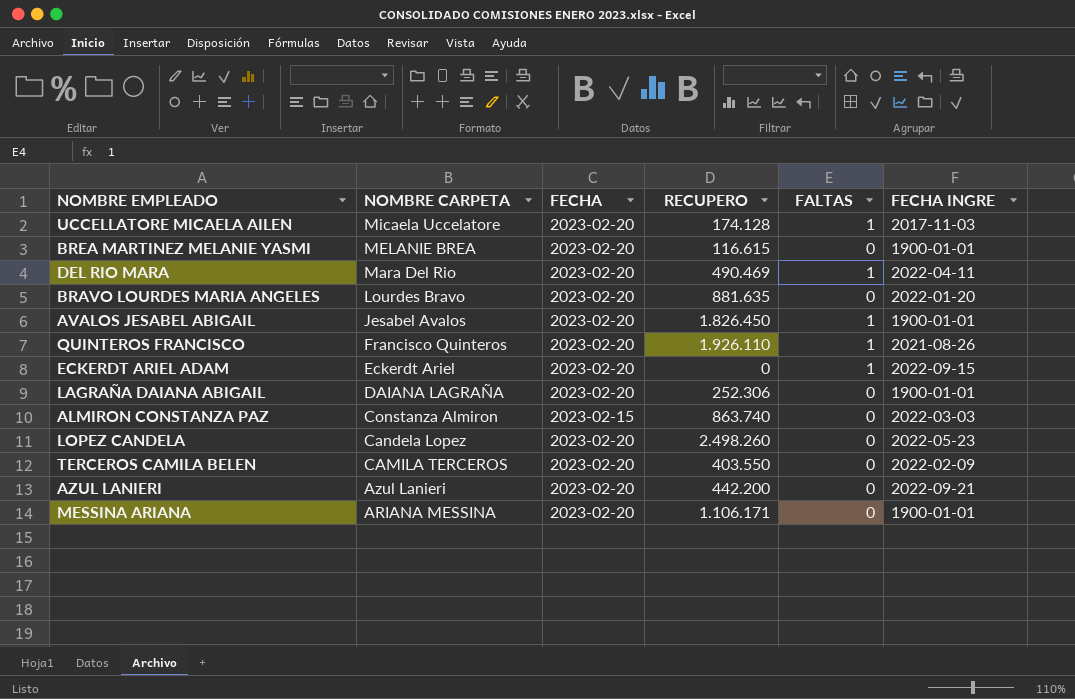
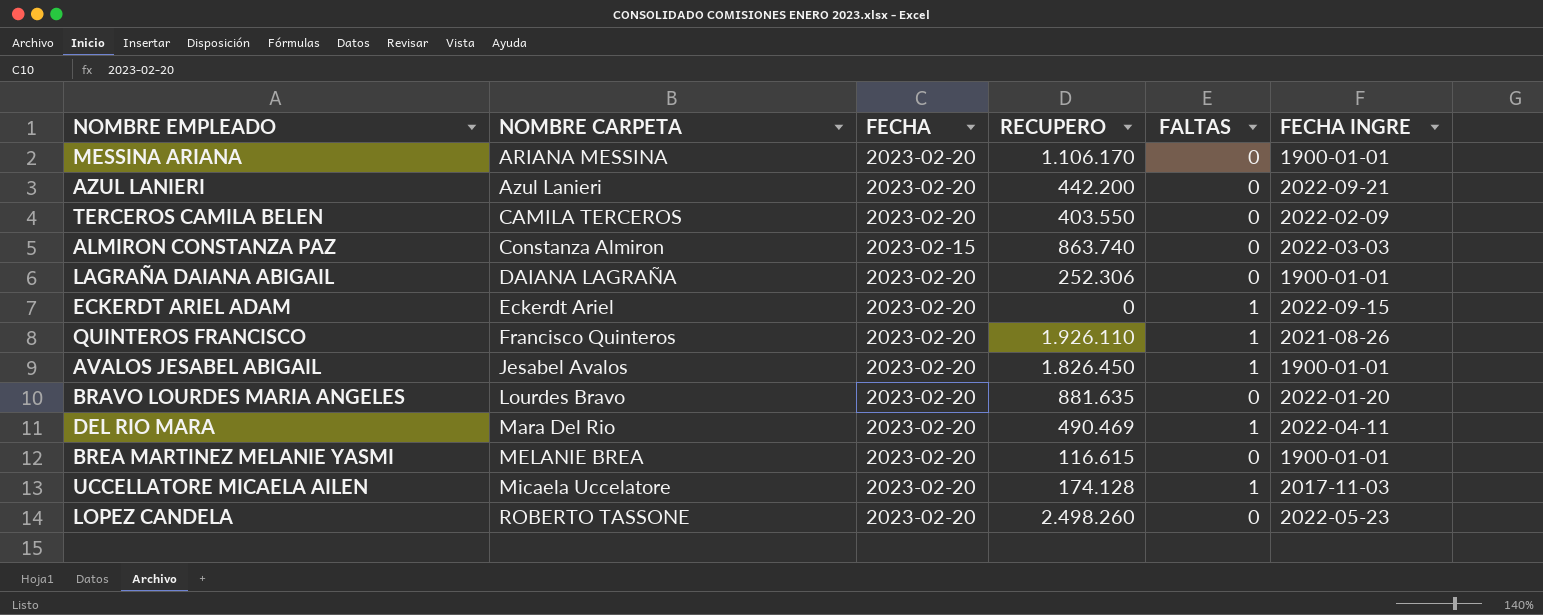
row order: NOMBRE CARPETA descending -> NOMBRE CARPETA ascending
MESSINA ARIANA | RECUPERO: 1.106.171 -> 1.106.170
LOPEZ CANDELA | NOMBRE CARPETA: Candela Lopez -> ROBERTO TASSONE

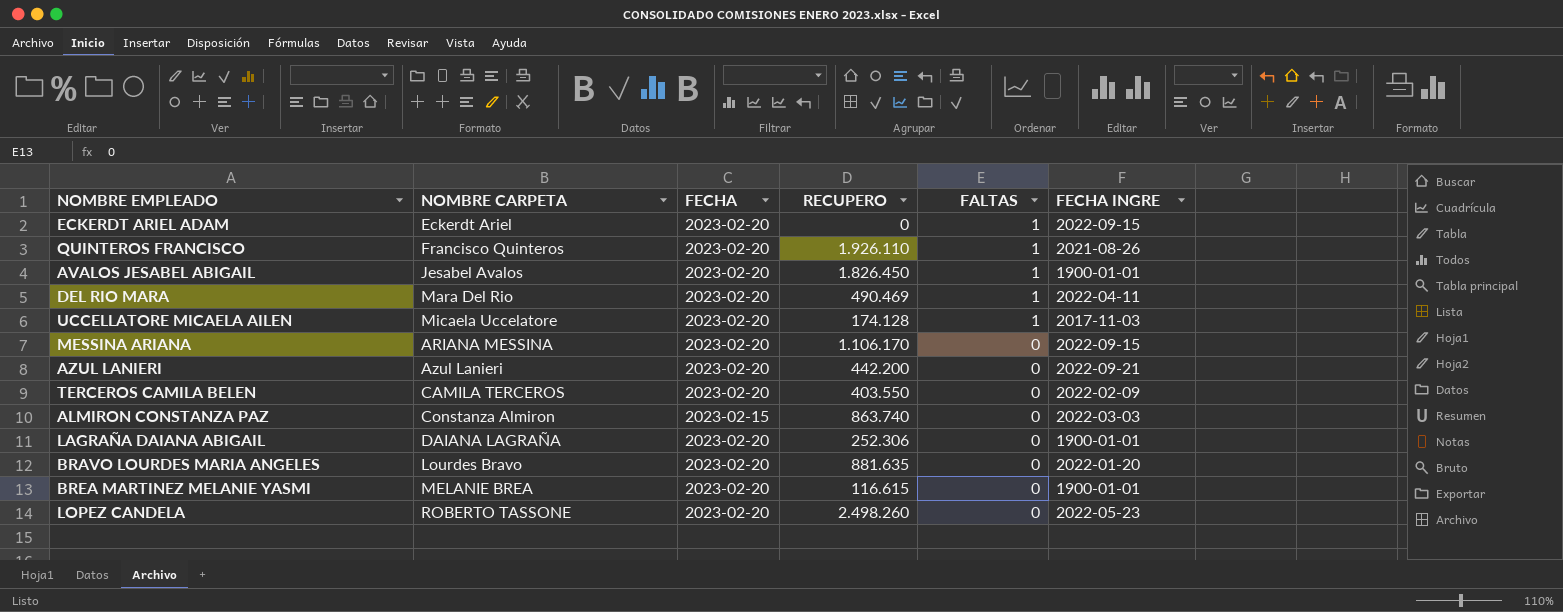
row order: NOMBRE CARPETA ascending -> FALTAS descending
MESSINA ARIANA | FECHA INGRE: 1900-01-01 -> 2022-09-15

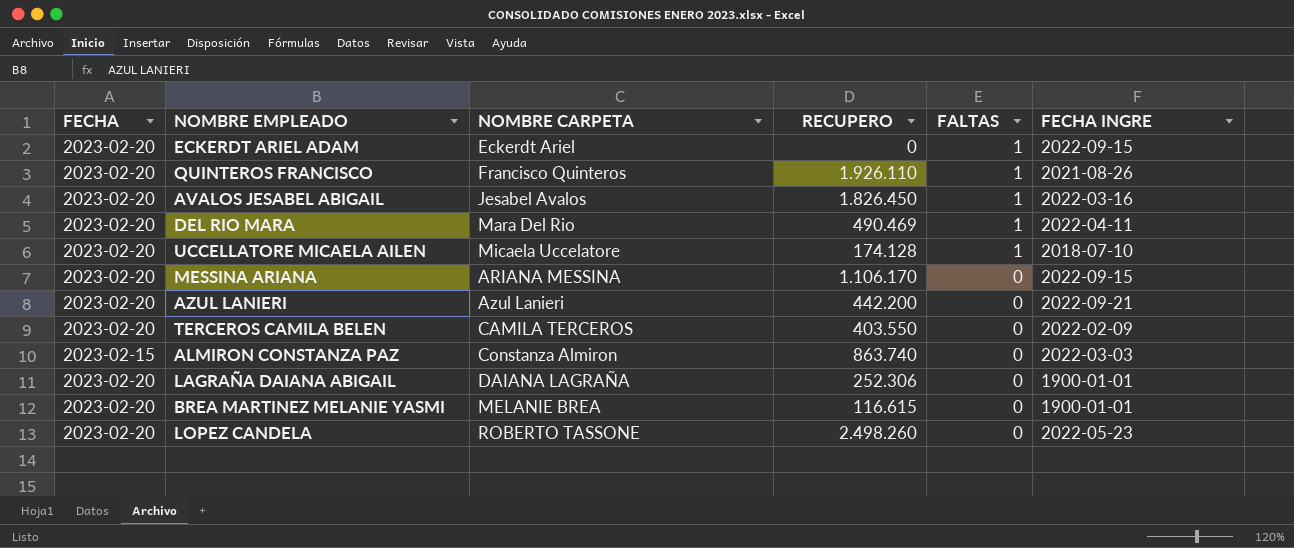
column FECHA | position: 3 -> 1
row BRAVO LOURDES MARIA ANGELES: Lourdes Bravo | 2023-02-20 | 881.635 | 0 | 2022-01-20 -> none
AVALOS JESABEL ABIGAIL | FECHA INGRE: 1900-01-01 -> 2022-03-16
UCCELLATORE MICAELA AILEN | FECHA INGRE: 2017-11-03 -> 2018-07-10

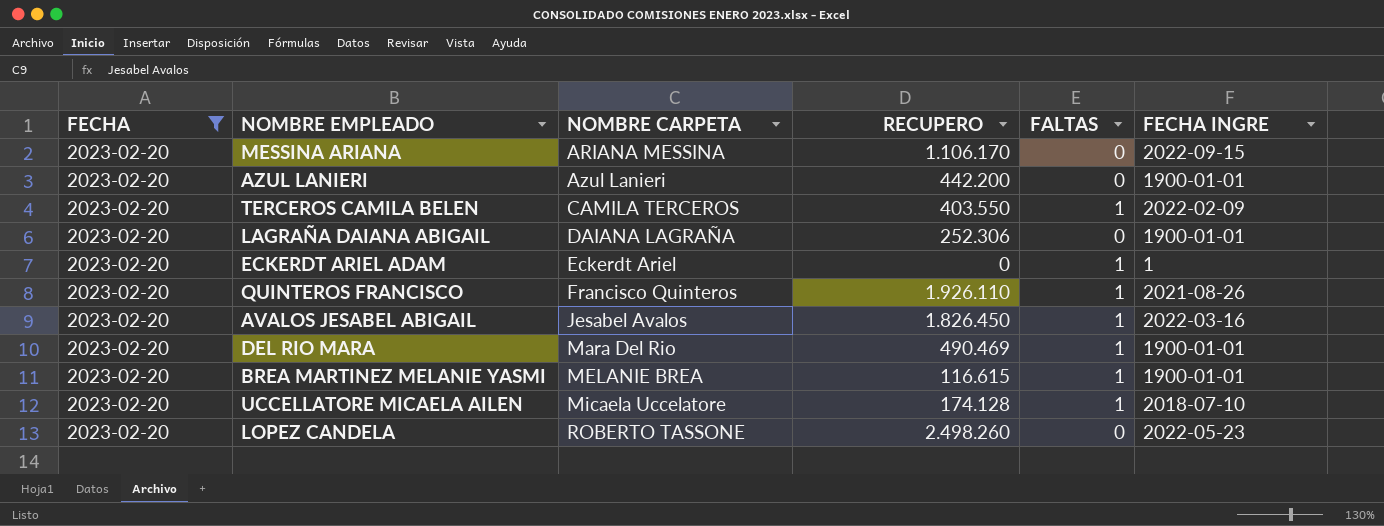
filter: none -> FECHA = 2023-02-20
row order: FALTAS descending -> NOMBRE CARPETA ascending
AZUL LANIERI | FECHA INGRE: 2022-09-21 -> 1900-01-01
TERCEROS CAMILA BELEN | FALTAS: 0 -> 1
ECKERDT ARIEL ADAM | FECHA INGRE: 2022-09-15 -> 1
DEL RIO MARA | FECHA INGRE: 2022-04-11 -> 1900-01-01
BREA MARTINEZ MELANIE YASMI | FALTAS: 0 -> 1

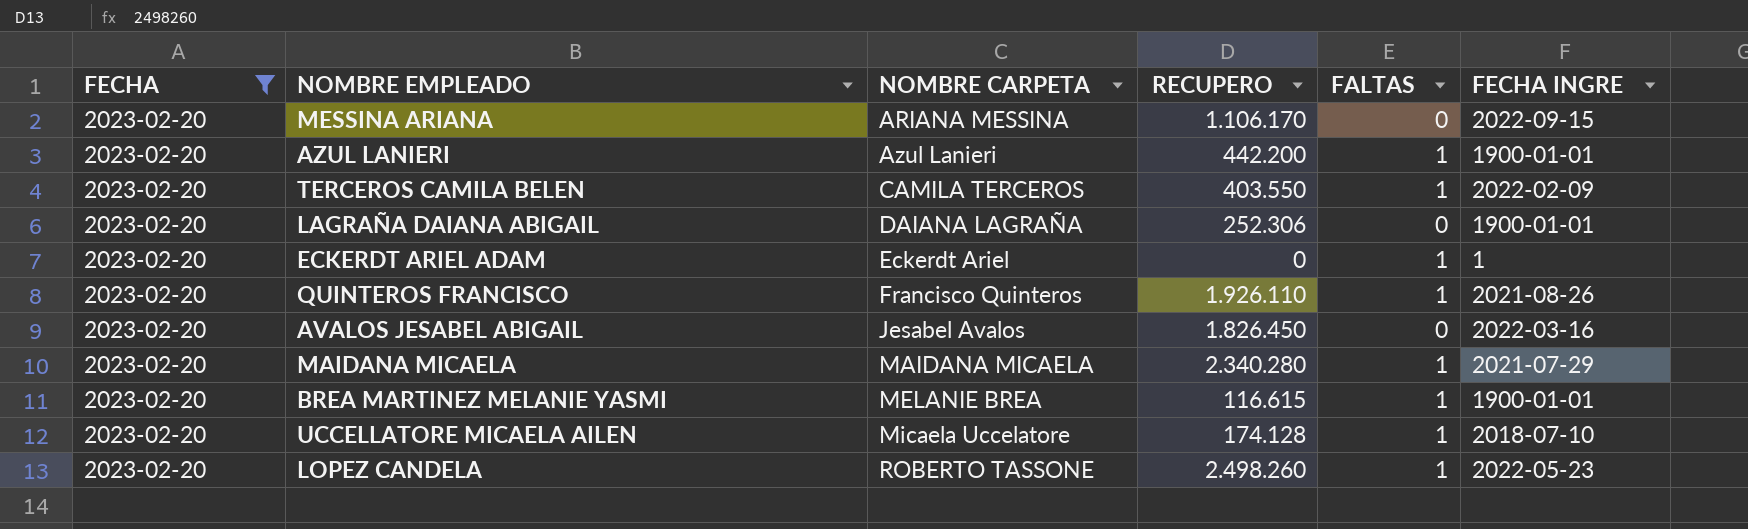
row DEL RIO MARA: 2023-02-20 | Mara Del Rio | 490.469 | 1 | 1900-01-01 -> none
AZUL LANIERI | FALTAS: 0 -> 1
AVALOS JESABEL ABIGAIL | FALTAS: 1 -> 0
row MAIDANA MICAELA: none -> 2023-02-20 | MAIDANA MICAELA | 2.340.280 | 1 | 2021-07-29
LOPEZ CANDELA | FALTAS: 0 -> 1

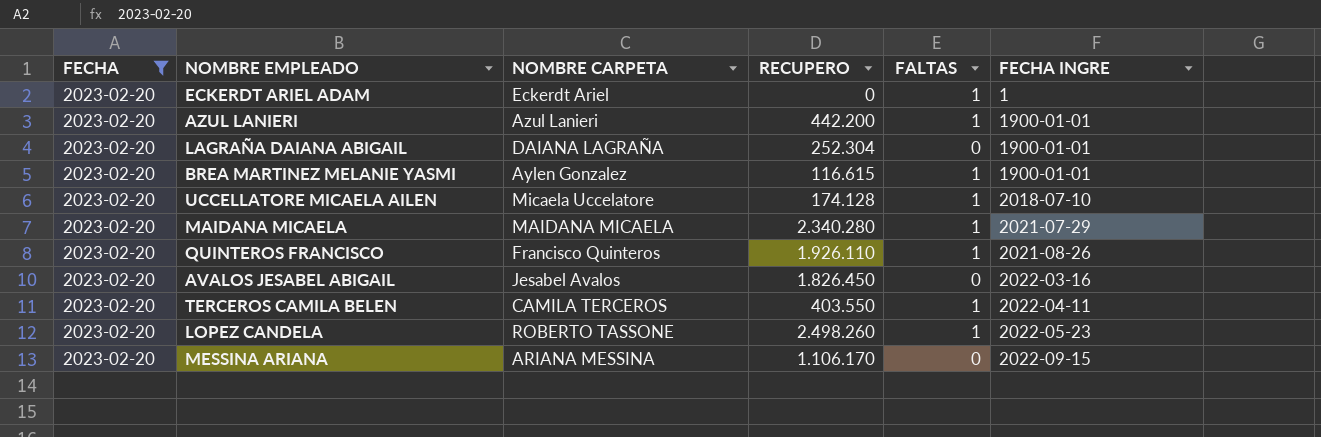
row order: NOMBRE CARPETA ascending -> FECHA INGRE ascending
LAGRAÑA DAIANA ABIGAIL | RECUPERO: 252.306 -> 252.304
BREA MARTINEZ MELANIE YASMI | NOMBRE CARPETA: MELANIE BREA -> Aylen Gonzalez
TERCEROS CAMILA BELEN | FECHA INGRE: 2022-02-09 -> 2022-04-11

